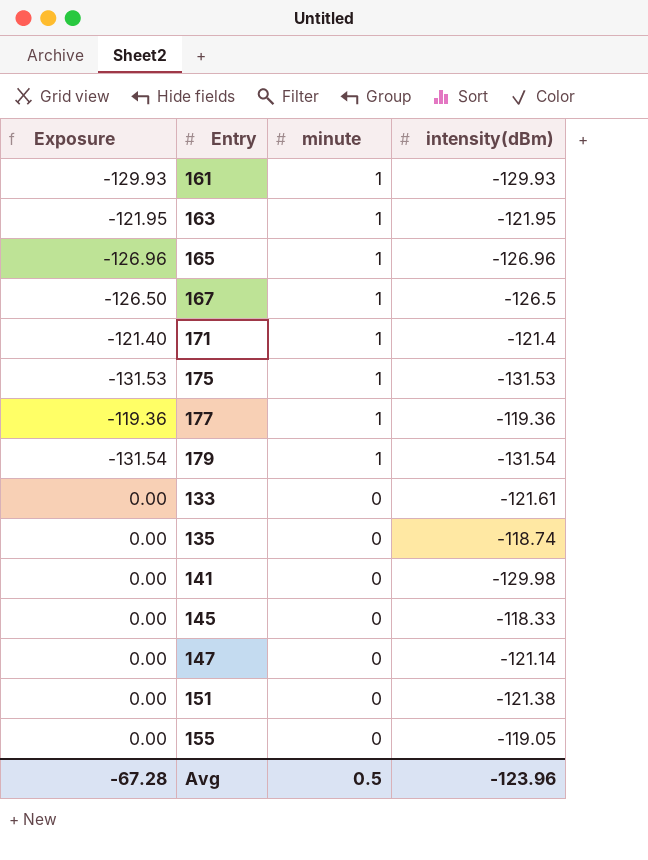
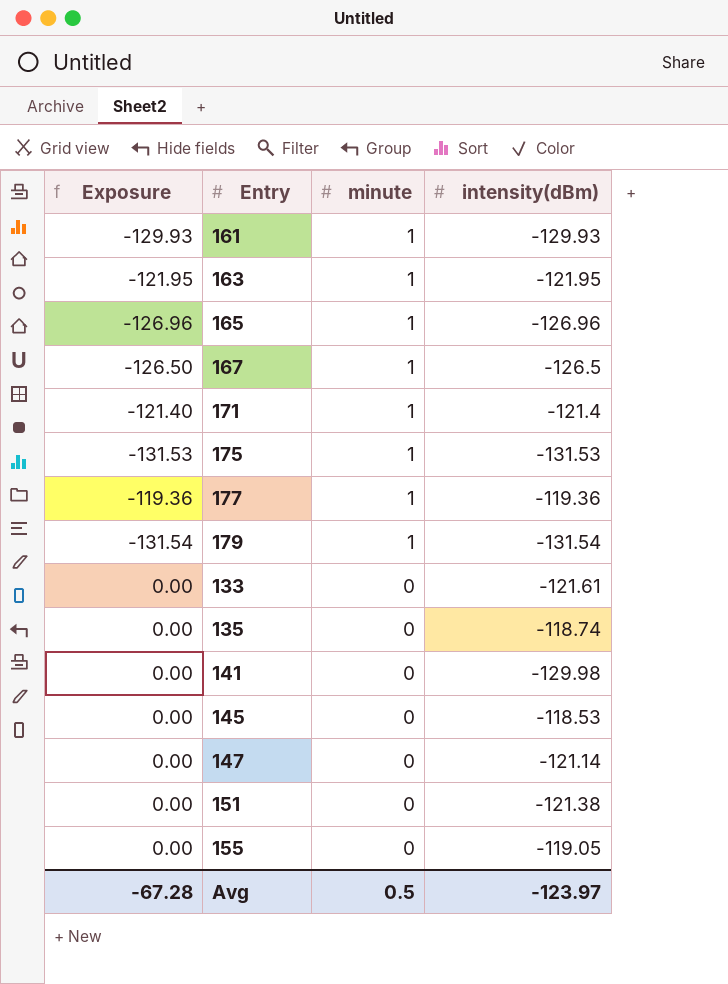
145 | intensity(dBm): -118.33 -> -118.53
Avg | intensity(dBm): -123.96 -> -123.97

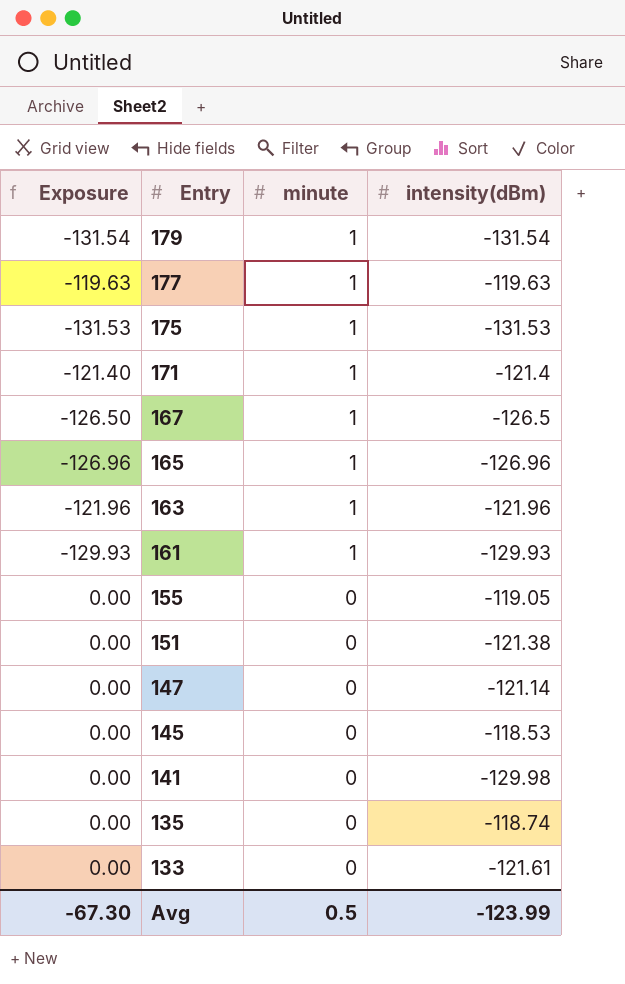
row order: minute descending -> Entry descending
177 | Exposure: -119.36 -> -119.63
177 | intensity(dBm): -119.36 -> -119.63
163 | Exposure: -121.95 -> -121.96
163 | intensity(dBm): -121.95 -> -121.96
Avg | Exposure: -67.28 -> -67.30
Avg | intensity(dBm): -123.97 -> -123.99

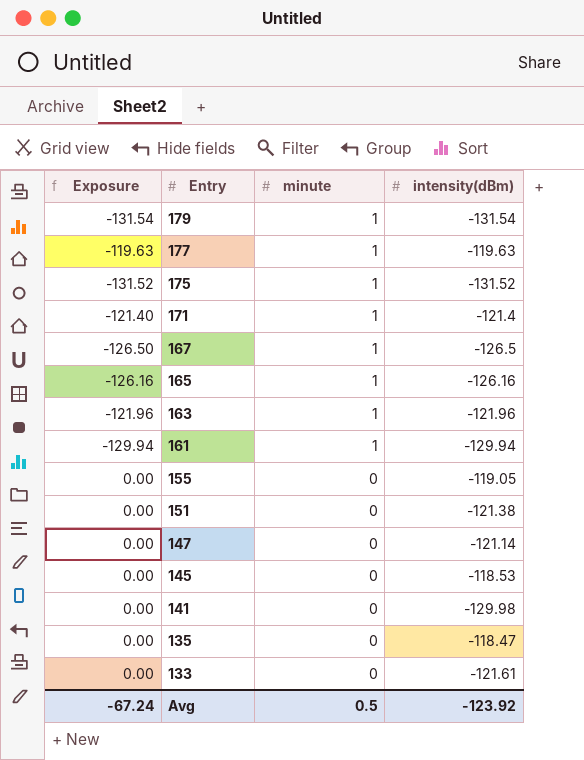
175 | Exposure: -131.53 -> -131.52
175 | intensity(dBm): -131.53 -> -131.52
165 | Exposure: -126.96 -> -126.16
165 | intensity(dBm): -126.96 -> -126.16
161 | Exposure: -129.93 -> -129.94
161 | intensity(dBm): -129.93 -> -129.94
135 | intensity(dBm): -118.74 -> -118.47
Avg | Exposure: -67.30 -> -67.24
Avg | intensity(dBm): -123.99 -> -123.92

